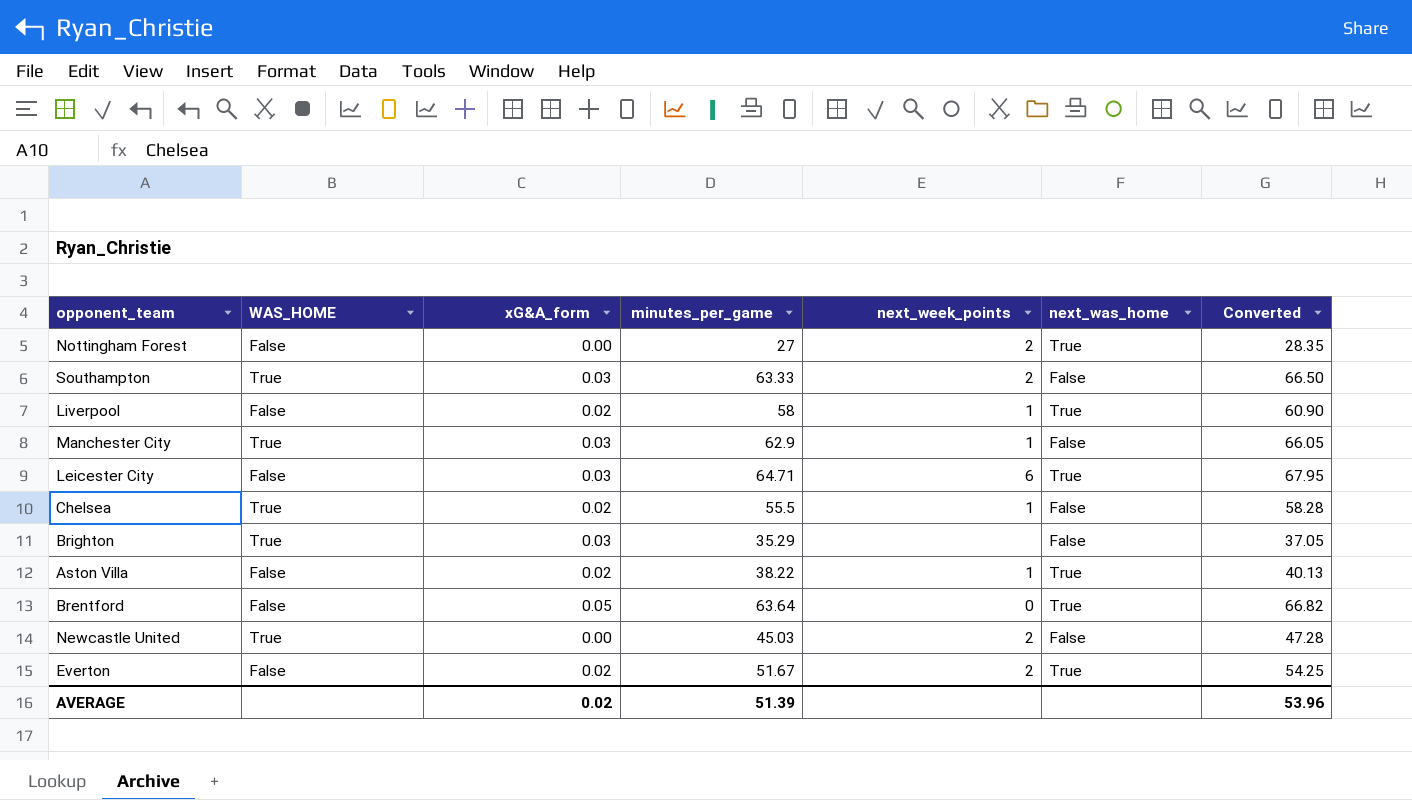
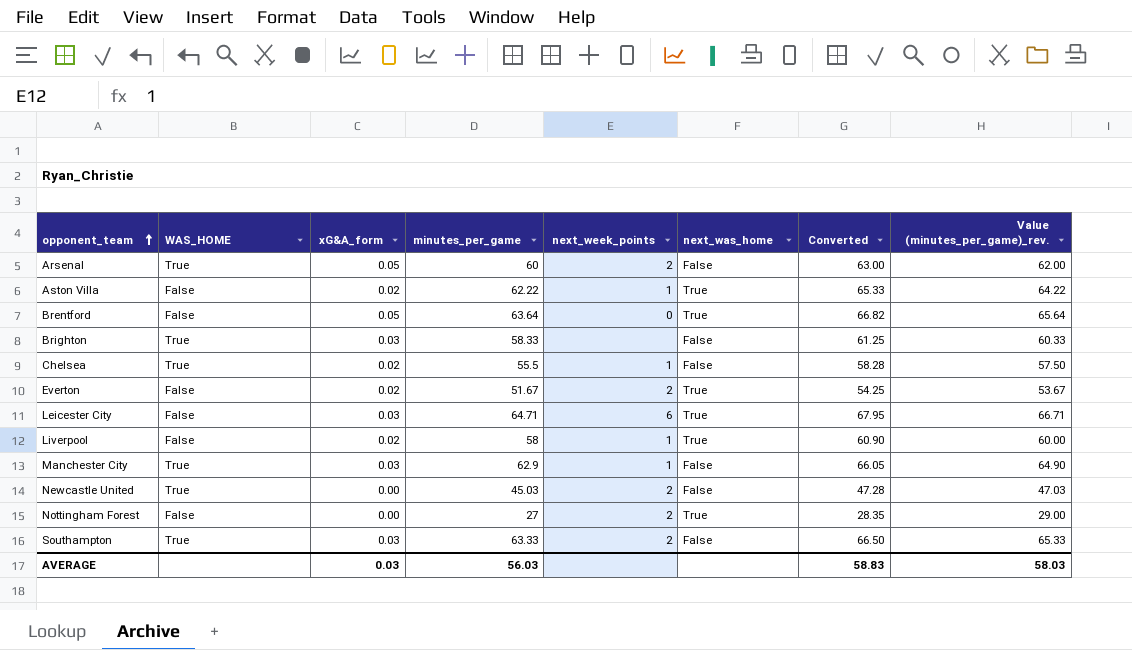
row order: none -> opponent_team ascending
column Value (minutes_per_game)_rev. | formula: none -> [minutes_per_game] + 2
row Arsenal: none -> True | 0.05 | 60 | 2 | False | 63.00 | 62.00
Aston Villa | minutes_per_game: 38.22 -> 62.22
Aston Villa | Converted: 40.13 -> 65.33
Brighton | minutes_per_game: 35.29 -> 58.33
Brighton | Converted: 37.05 -> 61.25
AVERAGE | xG&A_form: 0.02 -> 0.03
AVERAGE | minutes_per_game: 51.39 -> 56.03
AVERAGE | Converted: 53.96 -> 58.83

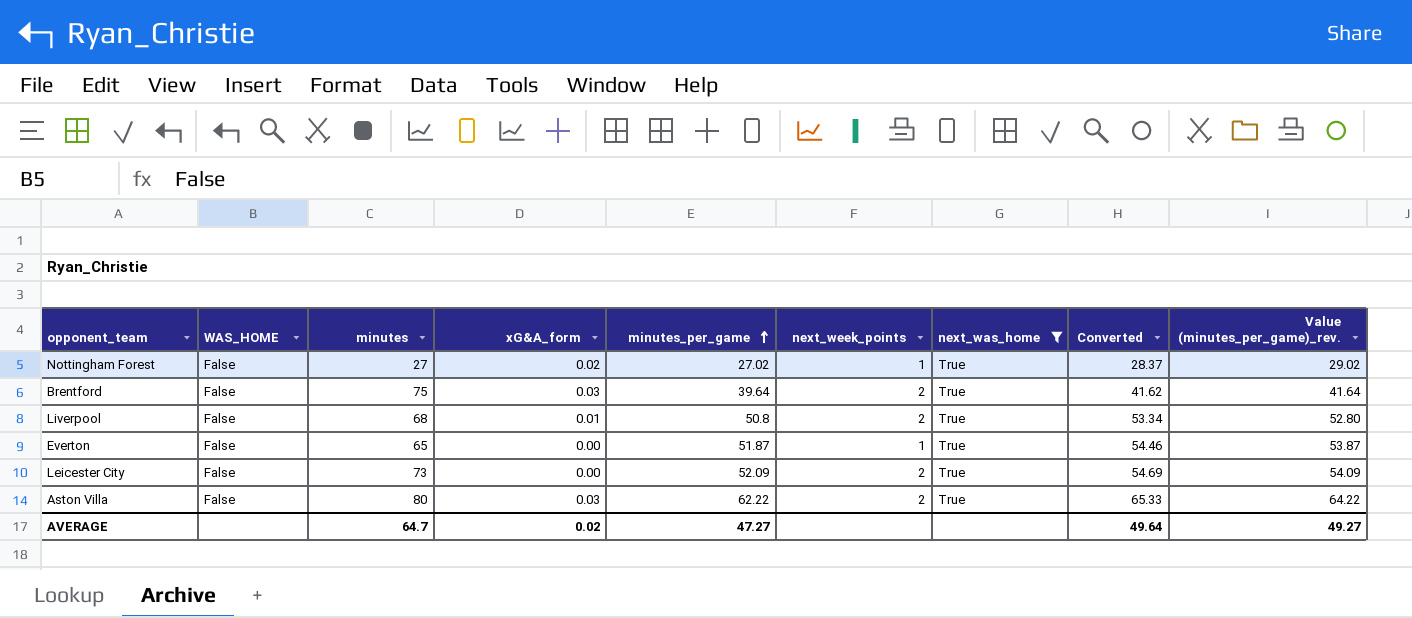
filter: none -> next_was_home = True
row order: opponent_team ascending -> minutes_per_game ascending
column minutes | position: none -> 3
Nottingham Forest | xG&A_form: 0.00 -> 0.02
Nottingham Forest | minutes_per_game: 27 -> 27.02
Nottingham Forest | next_week_points: 2 -> 1
Nottingham Forest | Converted: 28.35 -> 28.37
Nottingham Forest | Value (minutes_per_game)_rev.: 29.00 -> 29.02
Brentford | xG&A_form: 0.05 -> 0.03
Brentford | minutes_per_game: 63.64 -> 39.64
Brentford | next_week_points: 0 -> 2
Brentford | Converted: 66.82 -> 41.62
Brentford | Value (minutes_per_game)_rev.: 65.64 -> 41.64
Liverpool | xG&A_form: 0.02 -> 0.01
Liverpool | minutes_per_game: 58 -> 50.8
Liverpool | next_week_points: 1 -> 2
Liverpool | Converted: 60.90 -> 53.34
Liverpool | Value (minutes_per_game)_rev.: 60.00 -> 52.80
Everton | xG&A_form: 0.02 -> 0.00
Everton | minutes_per_game: 51.67 -> 51.87
Everton | next_week_points: 2 -> 1
Everton | Converted: 54.25 -> 54.46
Everton | Value (minutes_per_game)_rev.: 53.67 -> 53.87
Leicester City | xG&A_form: 0.03 -> 0.00
Leicester City | minutes_per_game: 64.71 -> 52.09
Leicester City | next_week_points: 6 -> 2
Leicester City | Converted: 67.95 -> 54.69
Leicester City | Value (minutes_per_game)_rev.: 66.71 -> 54.09
Aston Villa | xG&A_form: 0.02 -> 0.03
Aston Villa | next_week_points: 1 -> 2
AVERAGE | xG&A_form: 0.03 -> 0.02
AVERAGE | minutes_per_game: 56.03 -> 47.27
AVERAGE | Converted: 58.83 -> 49.64
AVERAGE | Value (minutes_per_game)_rev.: 58.03 -> 49.27

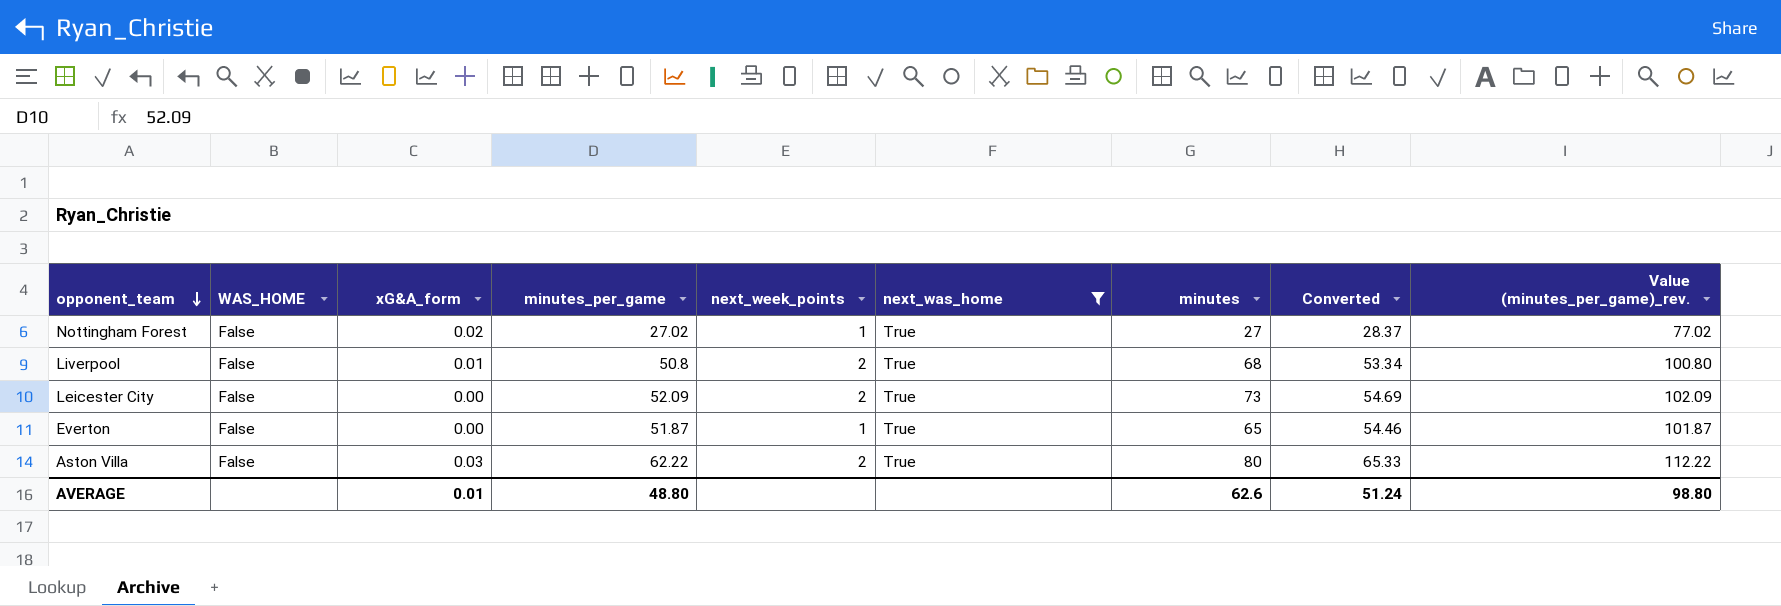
row order: minutes_per_game ascending -> opponent_team descending
column minutes | position: 3 -> 7
column Value (minutes_per_game)_rev. | formula: [minutes_per_game] + 2 -> [minutes_per_game] + 50
row Brentford: False | 75 | 0.03 | 39.64 | 2 | True | 41.62 | 41.64 -> none
AVERAGE | xG&A_form: 0.02 -> 0.01
AVERAGE | minutes_per_game: 47.27 -> 48.80
AVERAGE | minutes: 64.7 -> 62.6
AVERAGE | Converted: 49.64 -> 51.24
AVERAGE | Value (minutes_per_game)_rev.: 49.27 -> 98.80

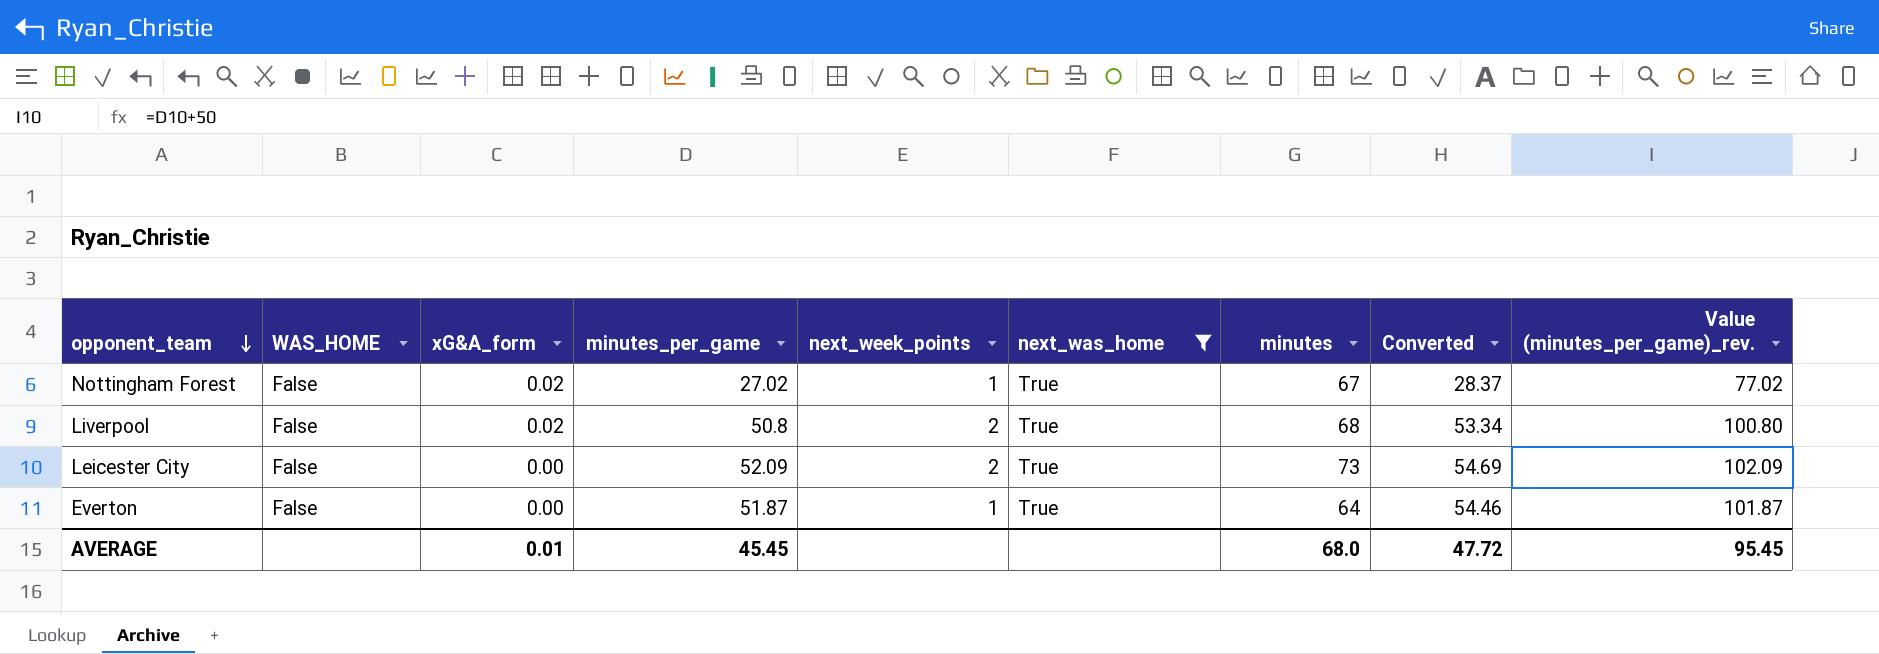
row Aston Villa: False | 0.03 | 62.22 | 2 | True | 80 | 65.33 | 112.22 -> none
Nottingham Forest | minutes: 27 -> 67
Liverpool | xG&A_form: 0.01 -> 0.02
Everton | minutes: 65 -> 64
AVERAGE | minutes_per_game: 48.80 -> 45.45
AVERAGE | minutes: 62.6 -> 68.0
AVERAGE | Converted: 51.24 -> 47.72
AVERAGE | Value (minutes_per_game)_rev.: 98.80 -> 95.45

